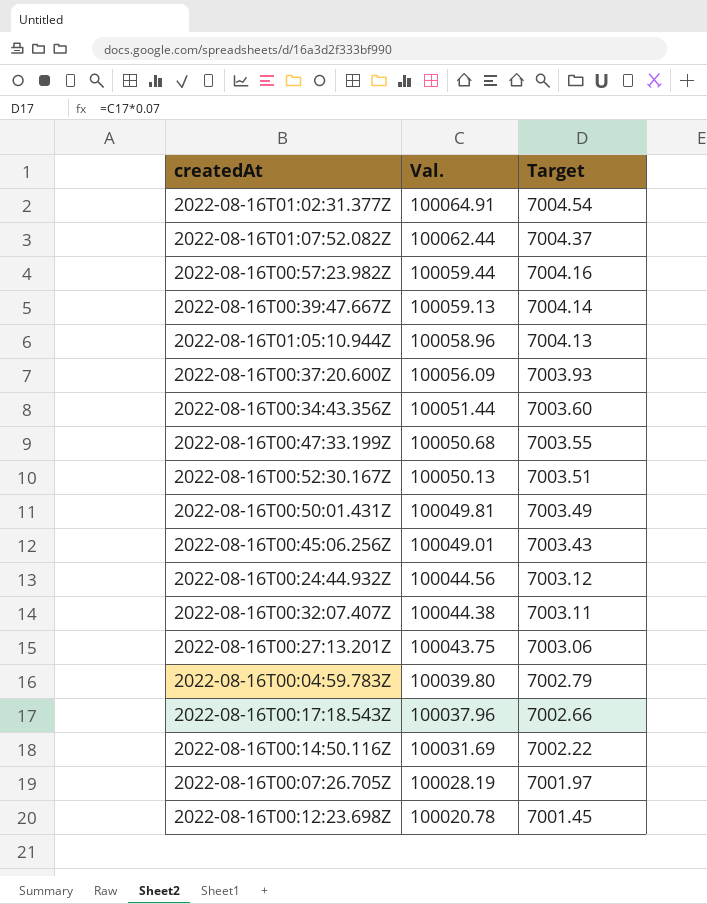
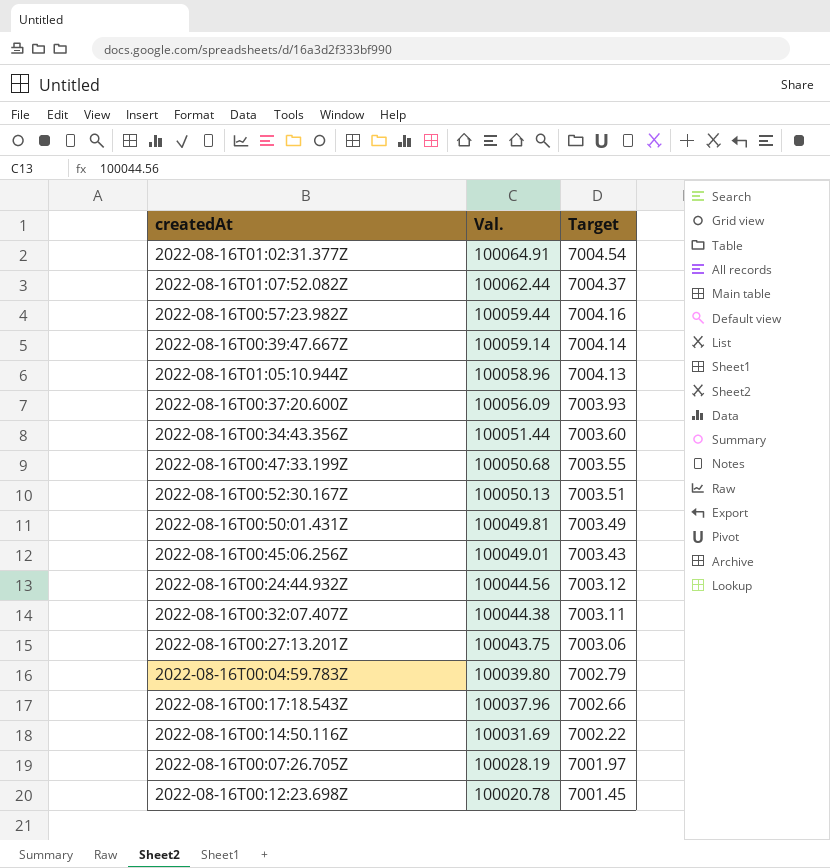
2022-08-16T00:39:47.667Z | Val.: 100059.13 -> 100059.14

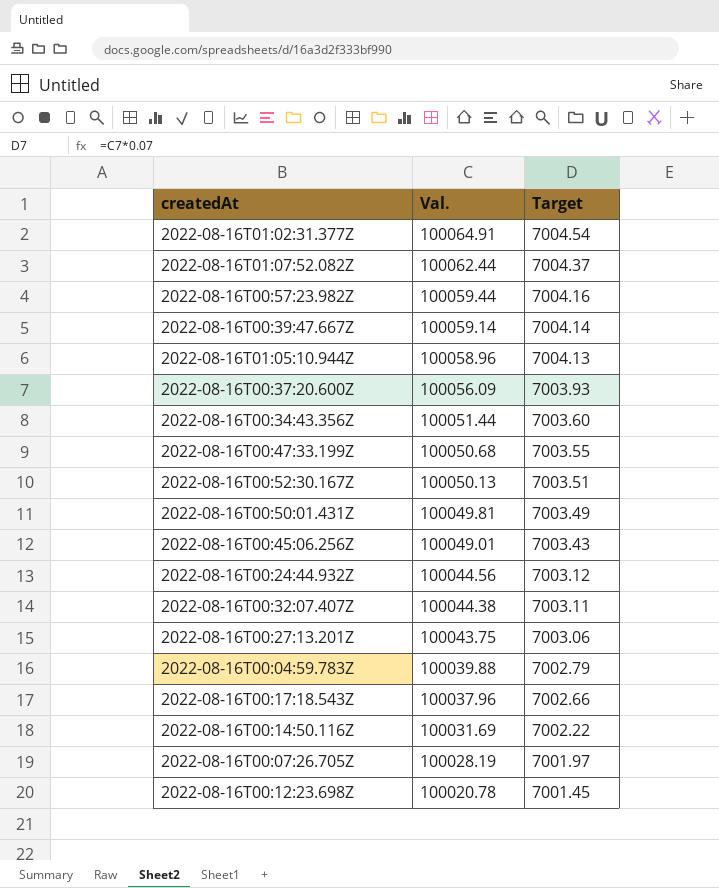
2022-08-16T00:04:59.783Z | Val.: 100039.80 -> 100039.88

